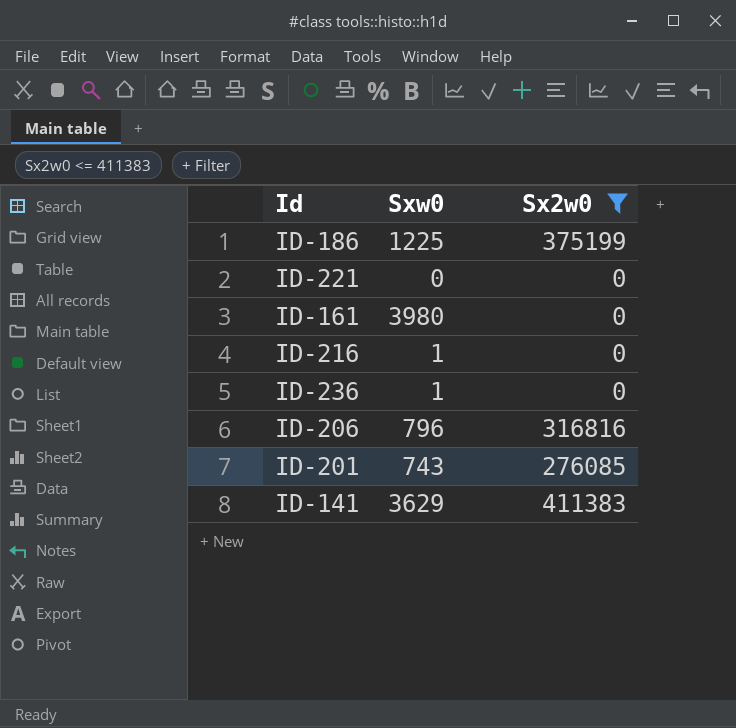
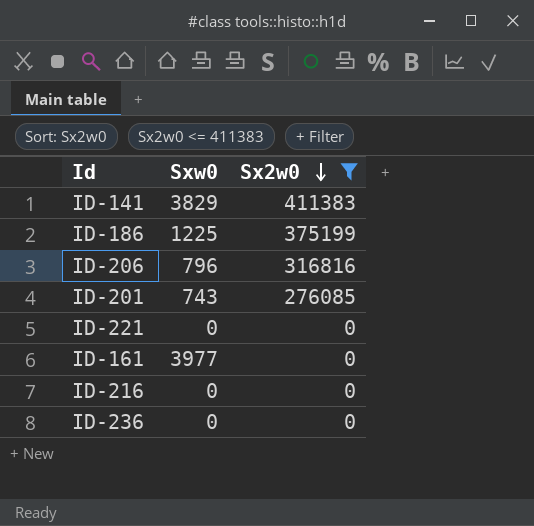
row order: none -> Sx2w0 descending
ID-141 | Sxw0: 3629 -> 3829
ID-161 | Sxw0: 3980 -> 3977
ID-216 | Sxw0: 1 -> 0
ID-236 | Sxw0: 1 -> 0

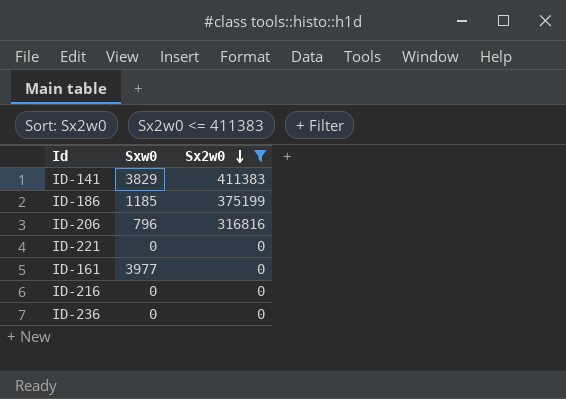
row ID-201: 743 | 276085 -> none
ID-186 | Sxw0: 1225 -> 1185

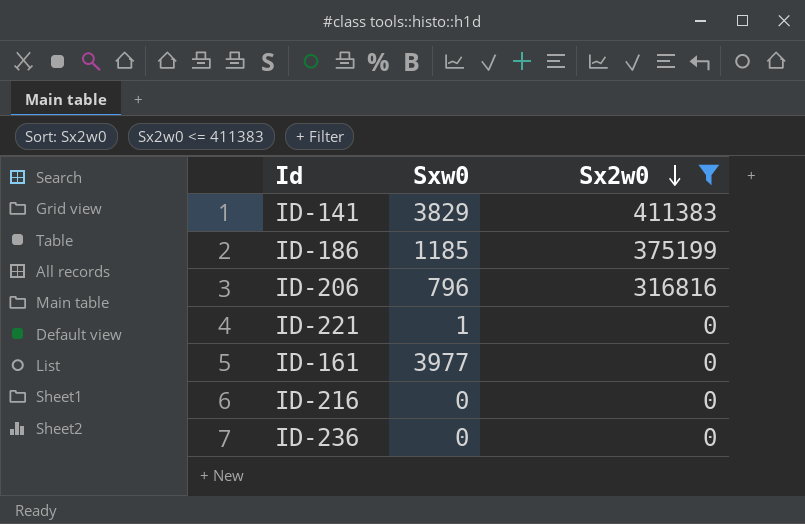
ID-221 | Sxw0: 0 -> 1

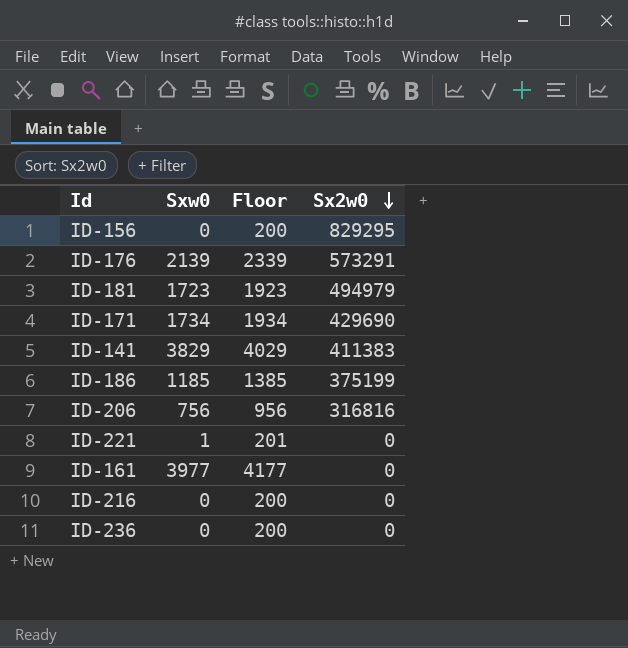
filter: Sx2w0 <= 411383 -> none
column Floor | formula: none -> [Sxw0] + 200
ID-206 | Sxw0: 796 -> 756

